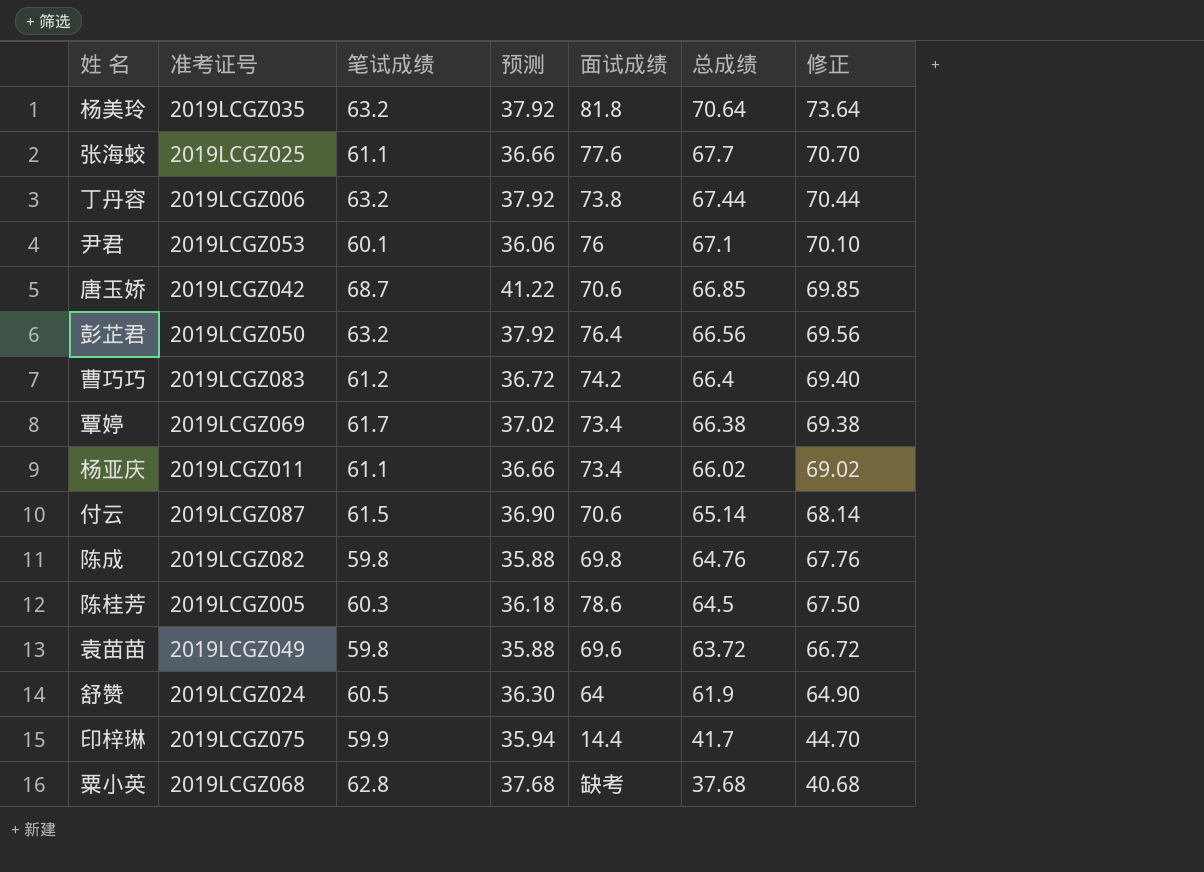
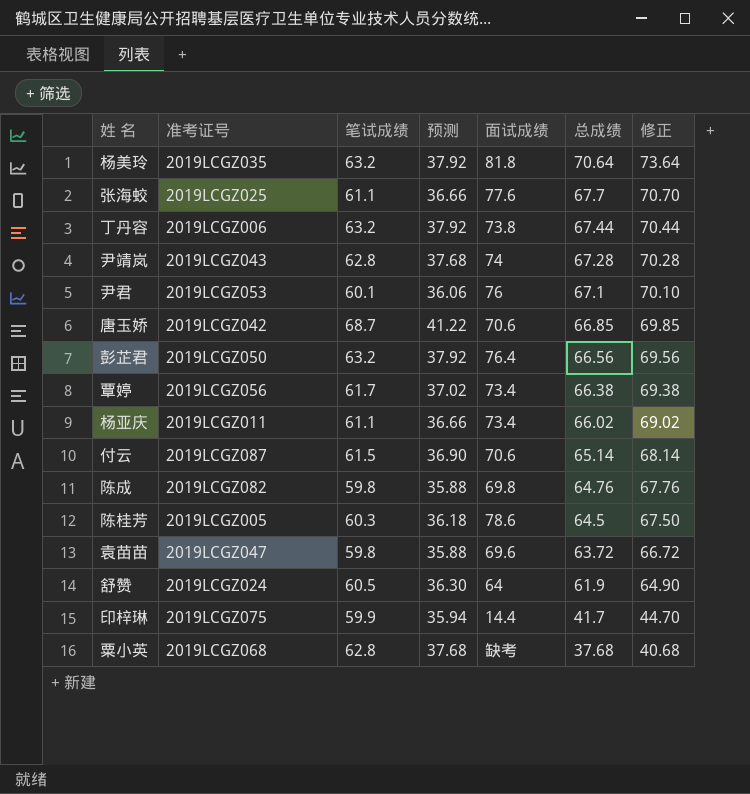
row 曹巧巧: 2019LCGZ083 | 61.2 | 36.72 | 74.2 | 66.4 | 69.40 -> none
row 尹靖岚: none -> 2019LCGZ043 | 62.8 | 37.68 | 74 | 67.28 | 70.28
覃婷 | 准考证号: 2019LCGZ069 -> 2019LCGZ056
袁苗苗 | 准考证号: 2019LCGZ049 -> 2019LCGZ047

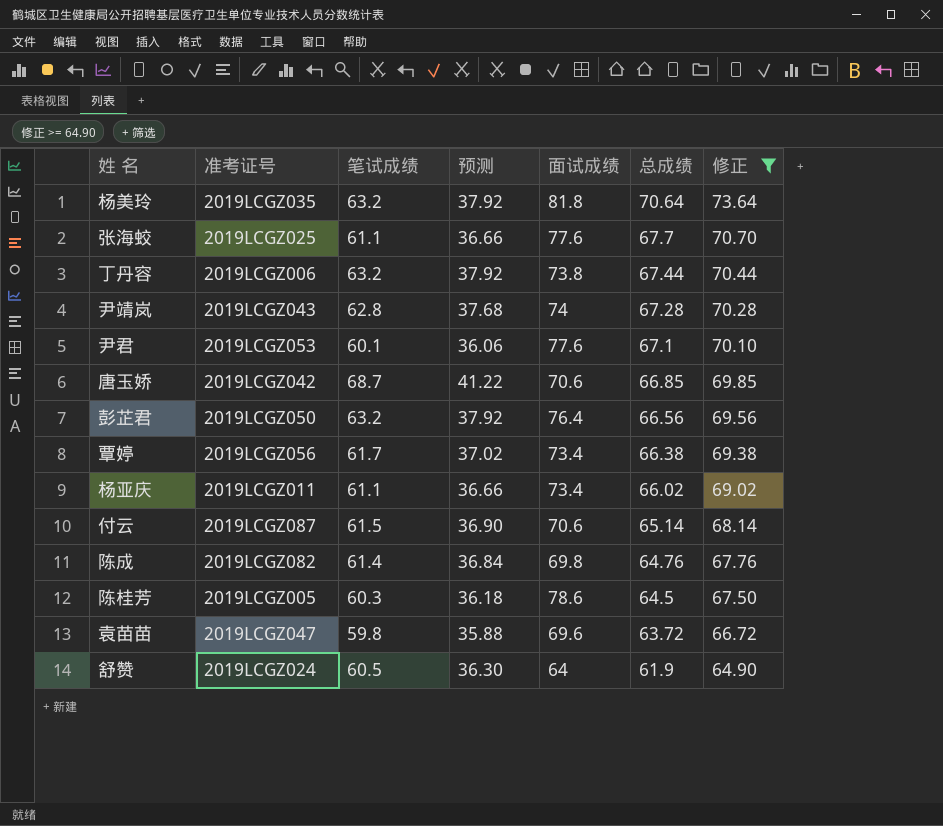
filter: none -> 修正 >= 64.90
尹君 | 面试成绩: 76 -> 77.6
陈成 | 笔试成绩: 59.8 -> 61.4
陈成 | 预测: 35.88 -> 36.84

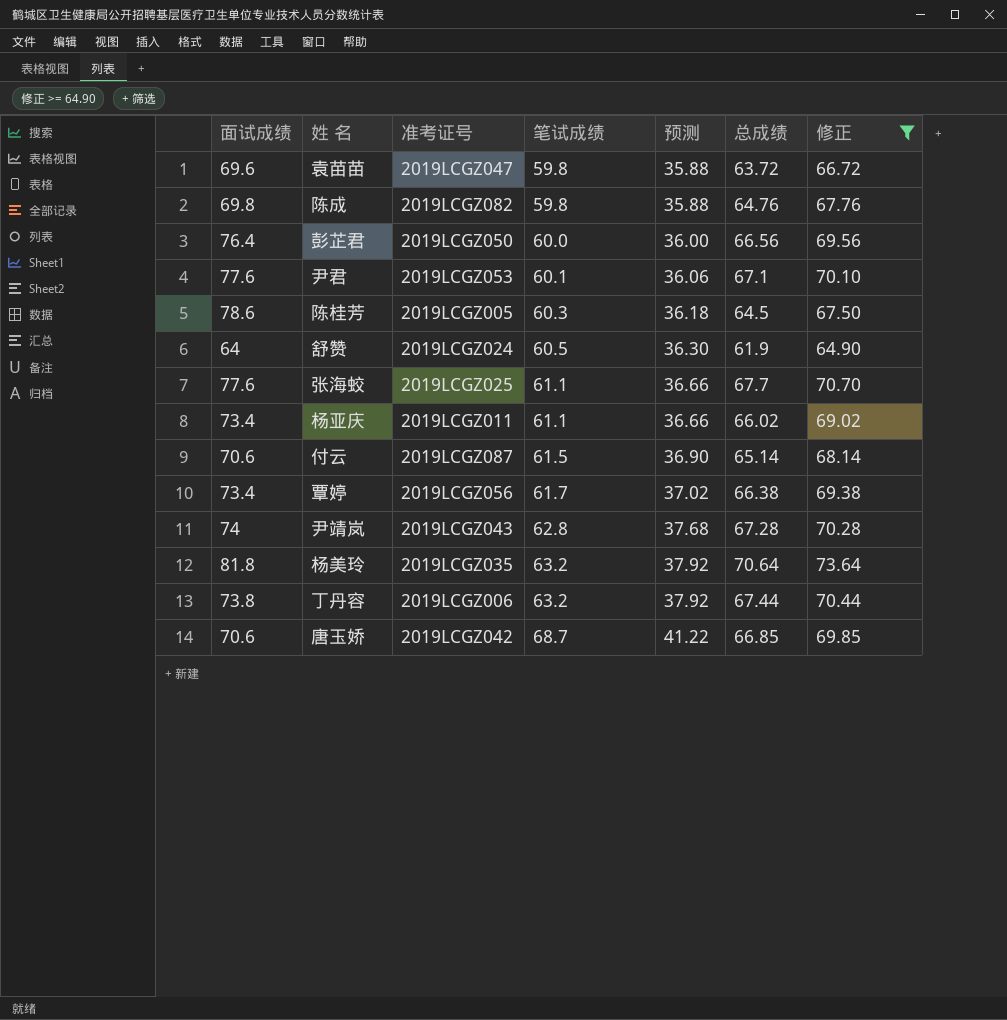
row order: 总成绩 descending -> 笔试成绩 ascending
column 面试成绩 | position: 5 -> 1
陈成 | 笔试成绩: 61.4 -> 59.8
陈成 | 预测: 36.84 -> 35.88
彭芷君 | 笔试成绩: 63.2 -> 60.0
彭芷君 | 预测: 37.92 -> 36.00

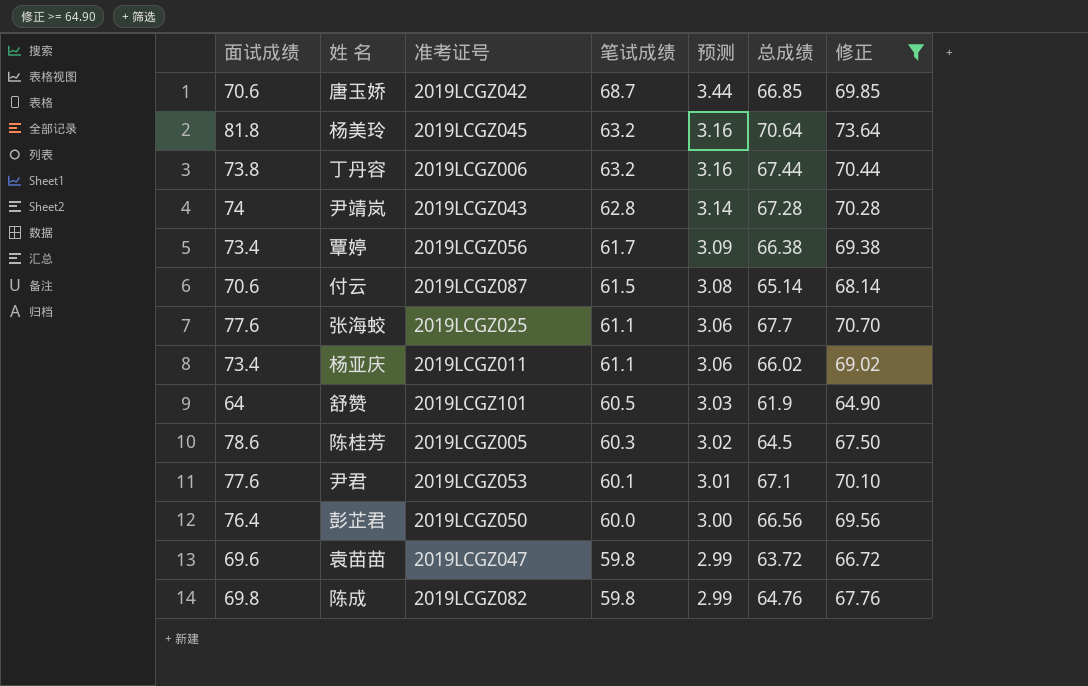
row order: 笔试成绩 ascending -> 笔试成绩 descending
column 预测 | formula: [笔试成绩] * 0.6 -> [笔试成绩] * 0.05
杨美玲 | 准考证号: 2019LCGZ035 -> 2019LCGZ045
舒赞 | 准考证号: 2019LCGZ024 -> 2019LCGZ101

